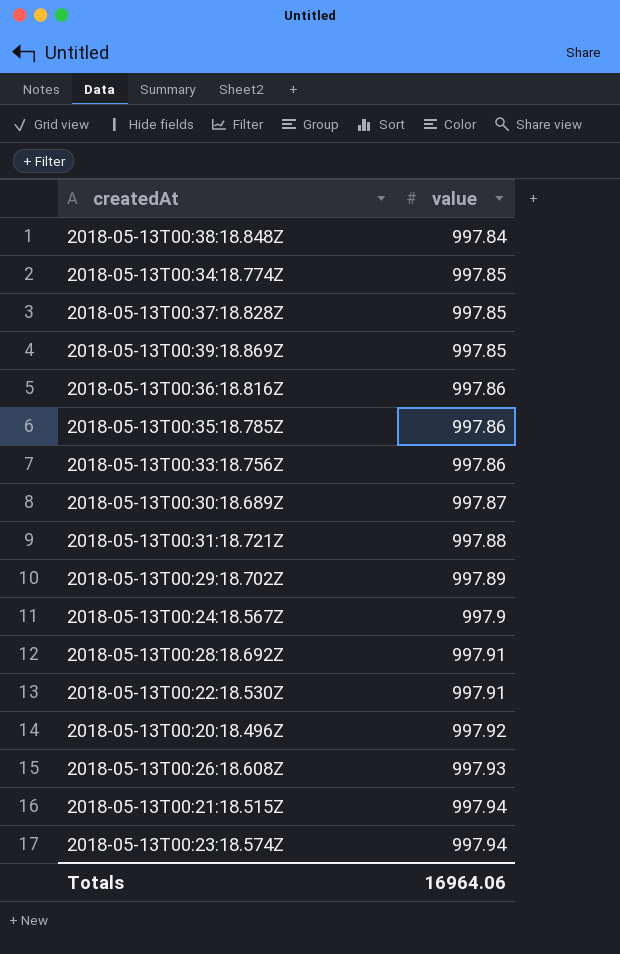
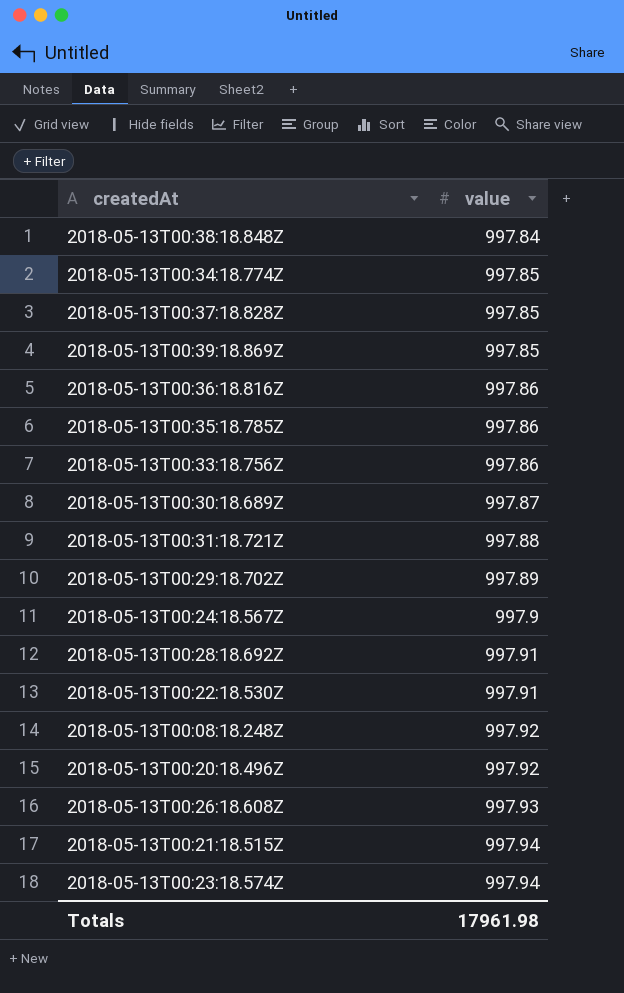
row 2018-05-13T00:08:18.248Z: none -> 997.92
Totals | value: 16964.06 -> 17961.98

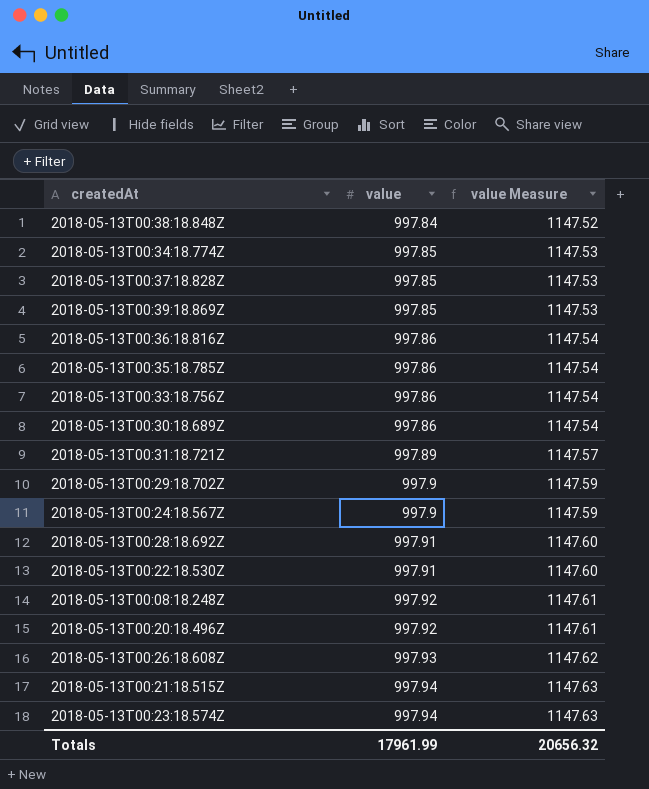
column value Measure | formula: none -> [value] * 1.15
2018-05-13T00:30:18.689Z | value: 997.87 -> 997.86
2018-05-13T00:31:18.721Z | value: 997.88 -> 997.89
2018-05-13T00:29:18.702Z | value: 997.89 -> 997.9
Totals | value: 17961.98 -> 17961.99

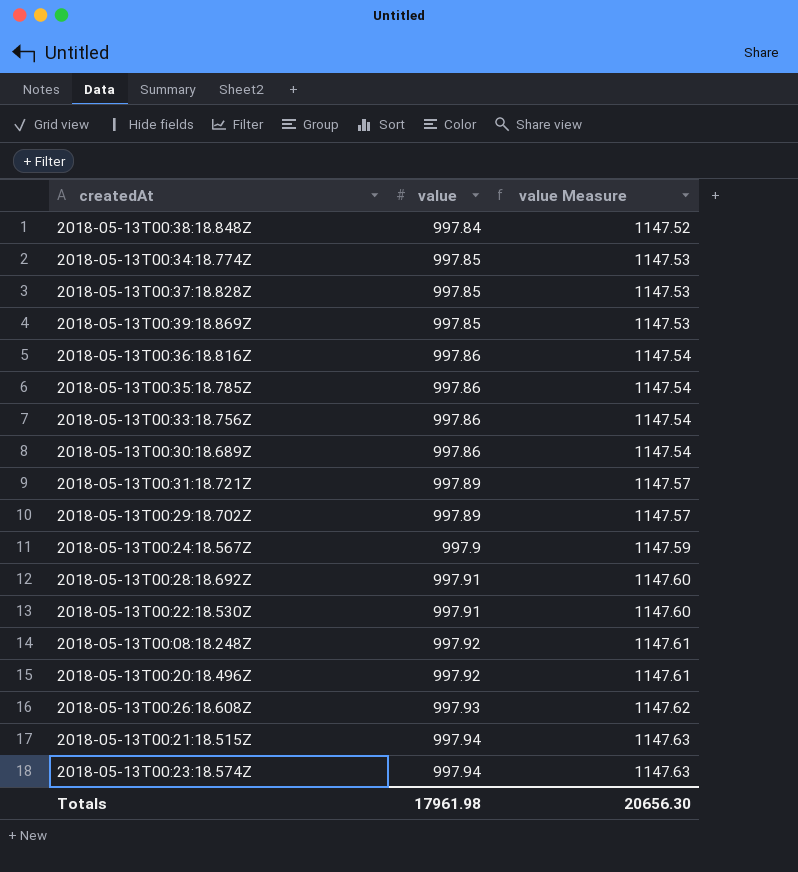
2018-05-13T00:29:18.702Z | value: 997.9 -> 997.89
2018-05-13T00:29:18.702Z | value Measure: 1147.59 -> 1147.57
Totals | value: 17961.99 -> 17961.98
Totals | value Measure: 20656.32 -> 20656.30

